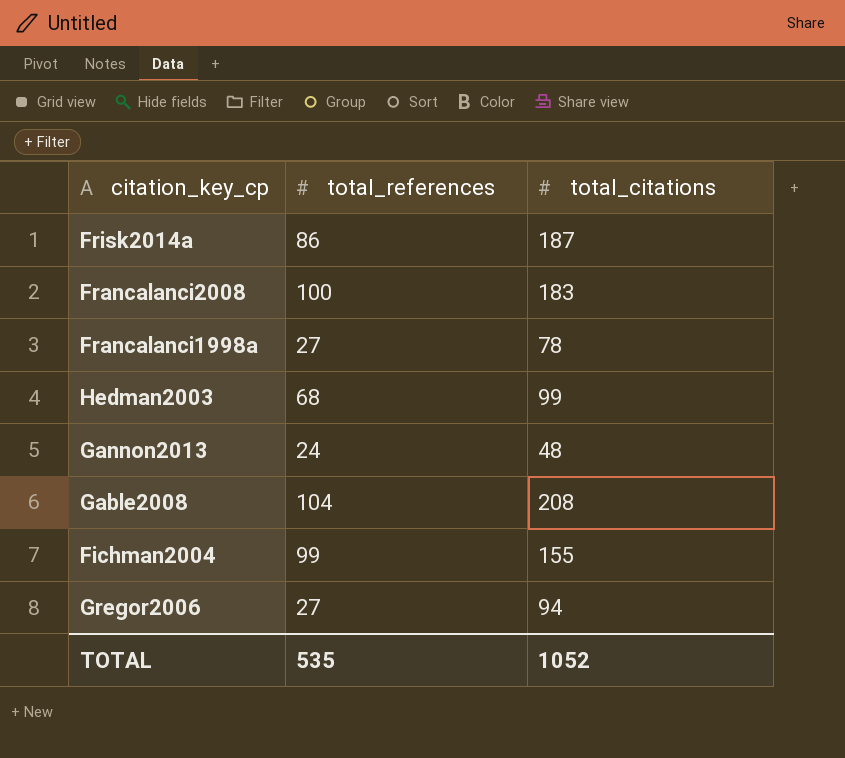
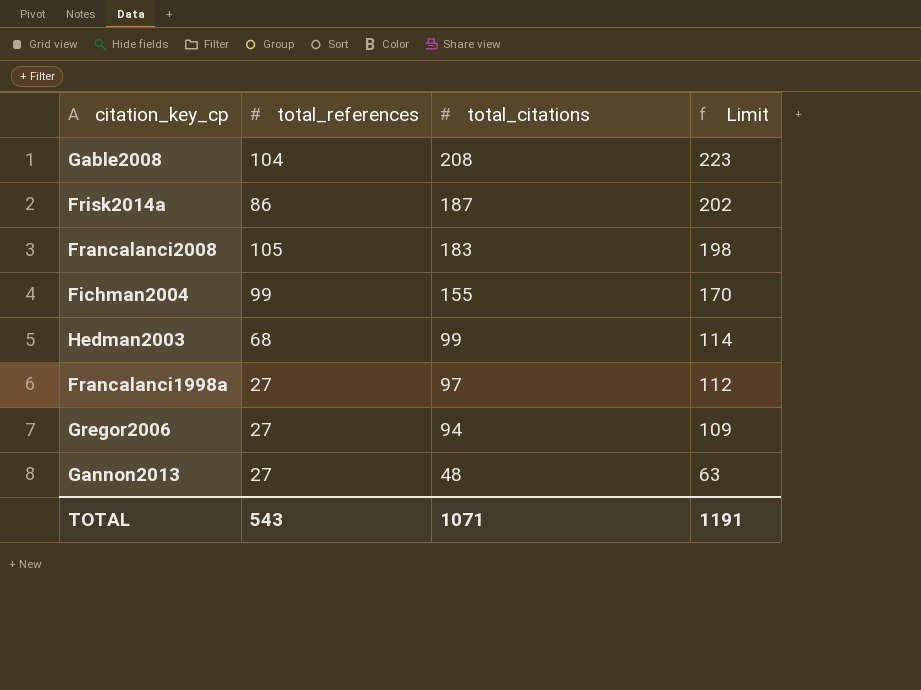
row order: none -> total_citations descending
column Limit | formula: none -> [total_citations] + 15
Francalanci2008 | total_references: 100 -> 105
Francalanci1998a | total_citations: 78 -> 97
Gannon2013 | total_references: 24 -> 27
TOTAL | total_references: 535 -> 543
TOTAL | total_citations: 1052 -> 1071

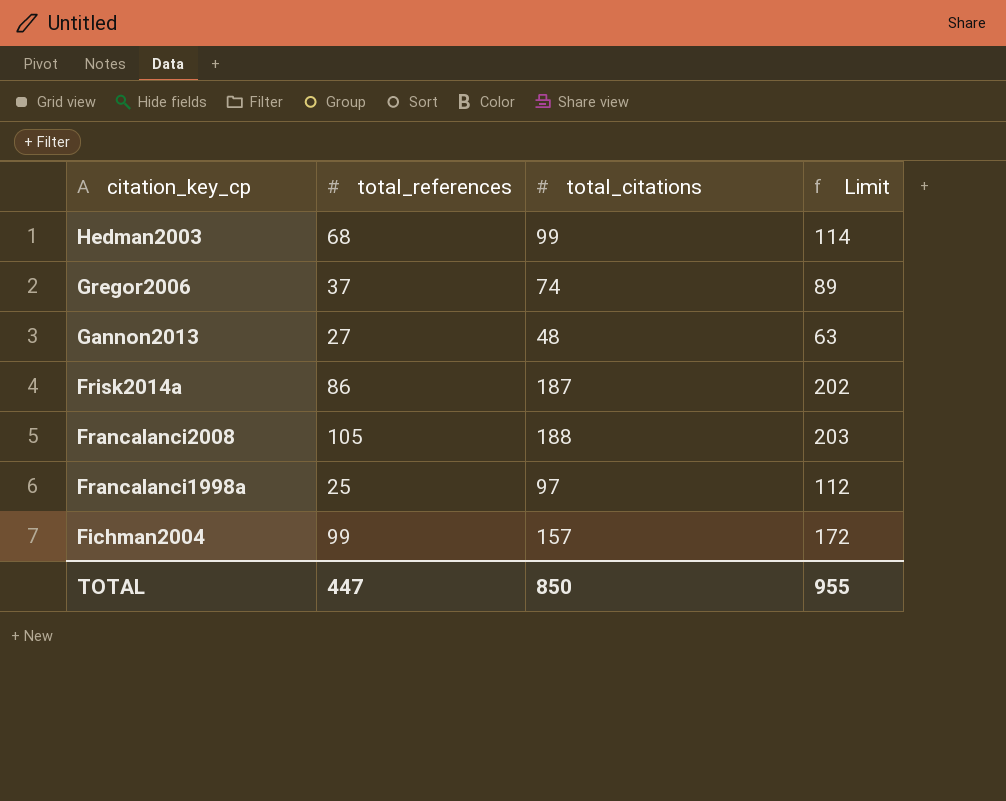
row order: total_citations descending -> citation_key_cp descending
row Gable2008: 104 | 208 | 223 -> none
Gregor2006 | total_references: 27 -> 37
Gregor2006 | total_citations: 94 -> 74
Gregor2006 | Limit: 109 -> 89
Francalanci2008 | total_citations: 183 -> 188
Francalanci2008 | Limit: 198 -> 203
Francalanci1998a | total_references: 27 -> 25
Fichman2004 | total_citations: 155 -> 157
Fichman2004 | Limit: 170 -> 172
TOTAL | total_references: 543 -> 447
TOTAL | total_citations: 1071 -> 850
TOTAL | Limit: 1191 -> 955

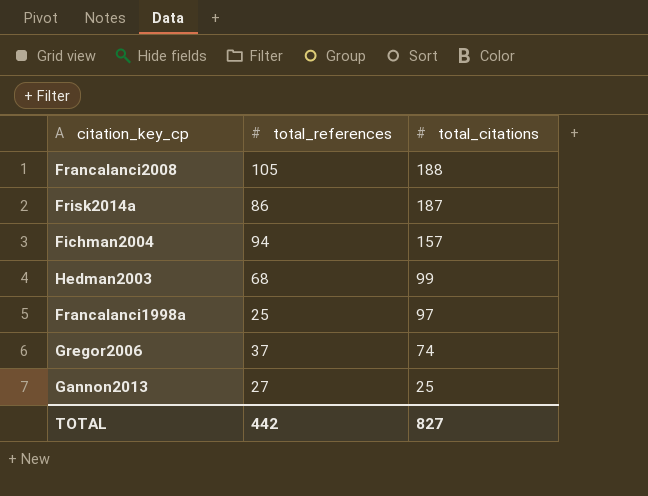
row order: citation_key_cp descending -> total_citations descending
column Limit | formula: [total_citations] + 15 -> none
Fichman2004 | total_references: 99 -> 94
Gannon2013 | total_citations: 48 -> 25
TOTAL | total_references: 447 -> 442
TOTAL | total_citations: 850 -> 827

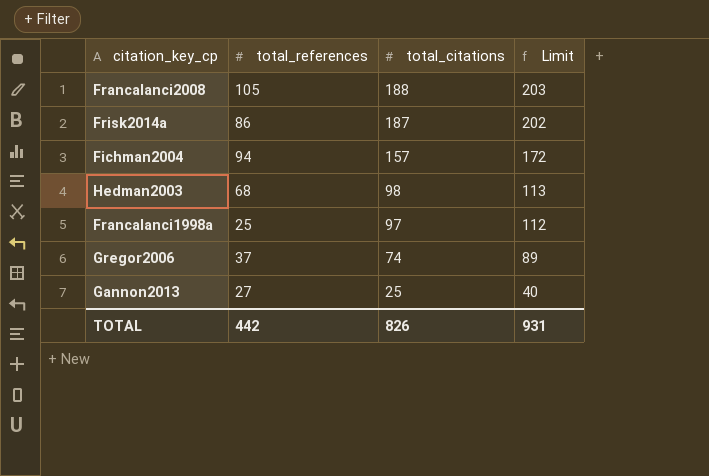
column Limit | formula: none -> [total_citations] + 15
Hedman2003 | total_citations: 99 -> 98
TOTAL | total_citations: 827 -> 826

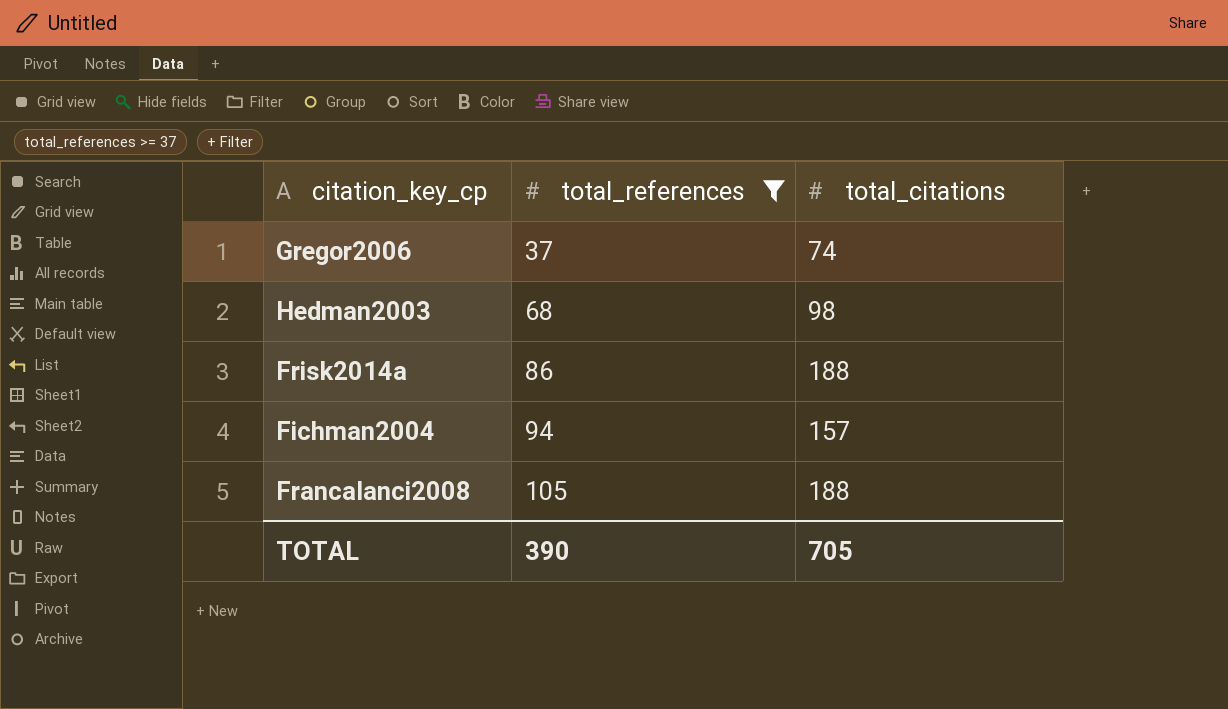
filter: none -> total_references >= 37
row order: total_citations descending -> total_references ascending
column Limit | formula: [total_citations] + 15 -> none
Frisk2014a | total_citations: 187 -> 188
TOTAL | total_references: 442 -> 390
TOTAL | total_citations: 826 -> 705

